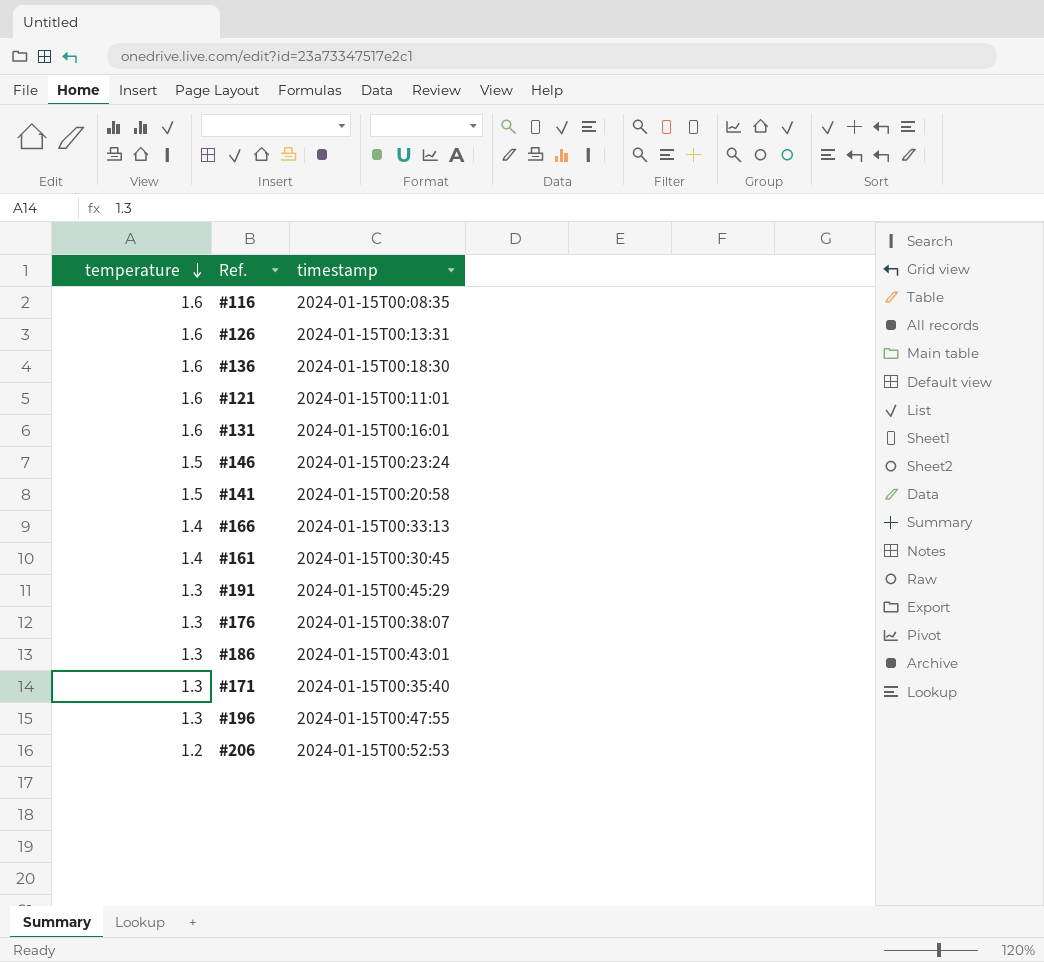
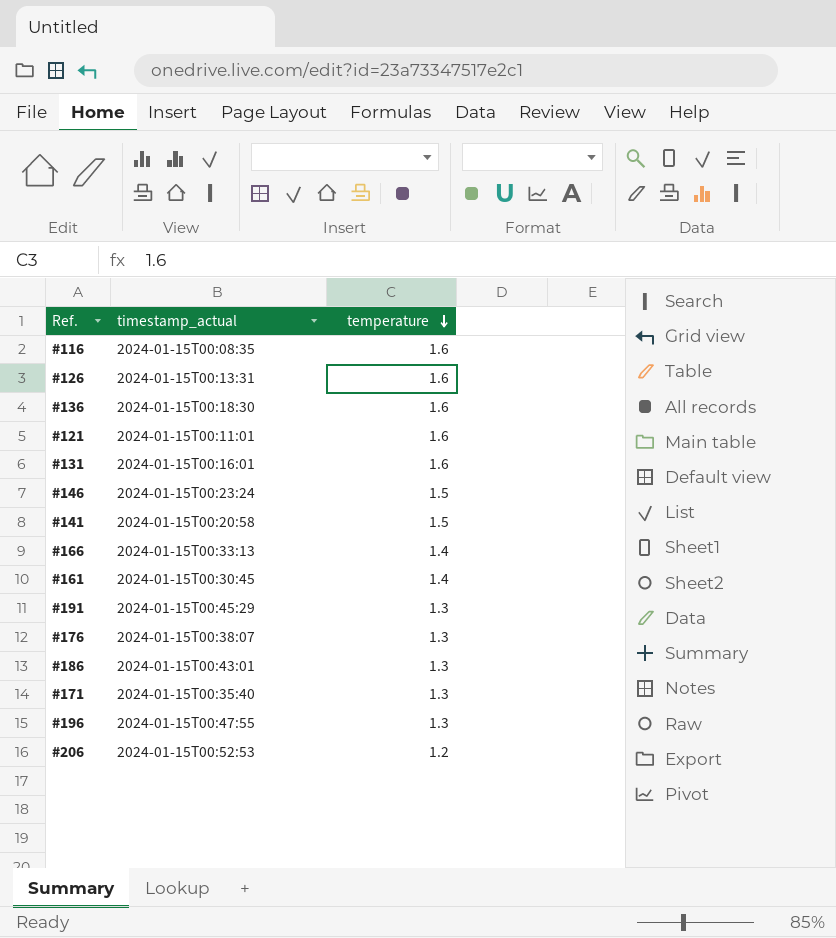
column name: timestamp -> timestamp_actual
column temperature | position: 1 -> 3

